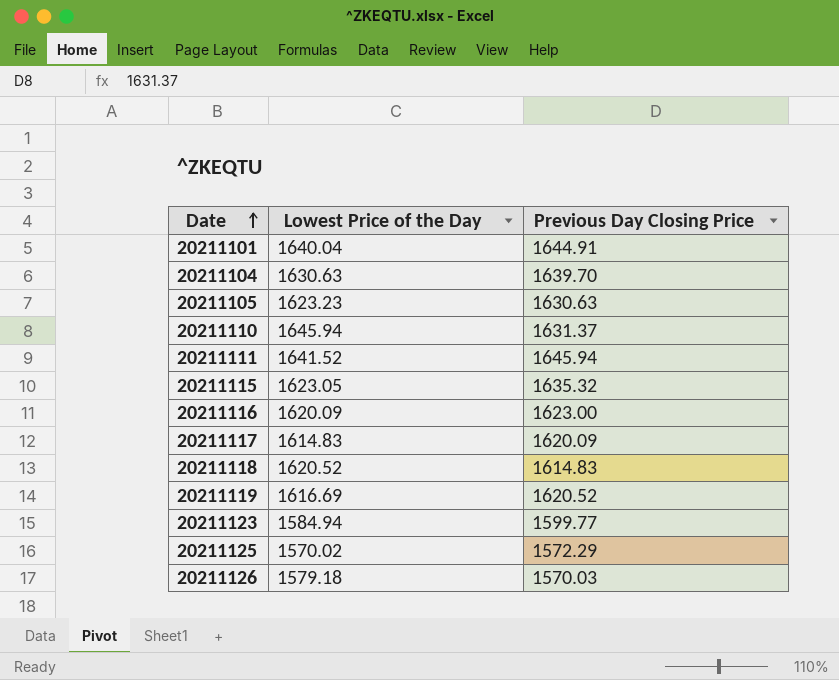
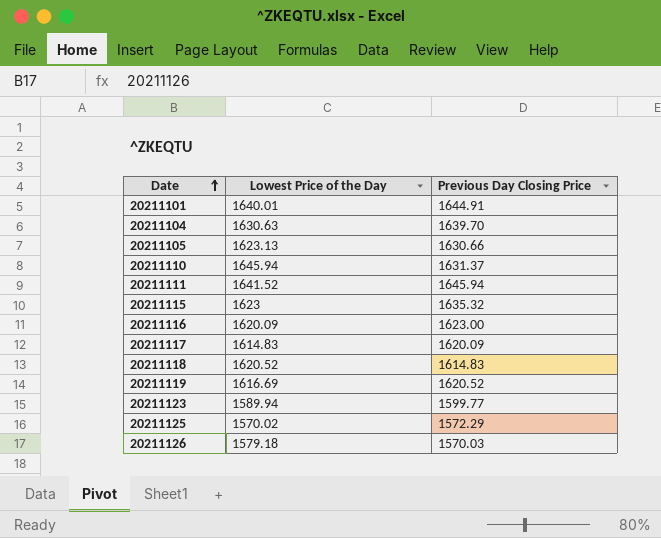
20211101 | Lowest Price of the Day: 1640.04 -> 1640.01
20211105 | Lowest Price of the Day: 1623.23 -> 1623.13
20211105 | Previous Day Closing Price: 1630.63 -> 1630.66
20211115 | Lowest Price of the Day: 1623.05 -> 1623
20211123 | Lowest Price of the Day: 1584.94 -> 1589.94

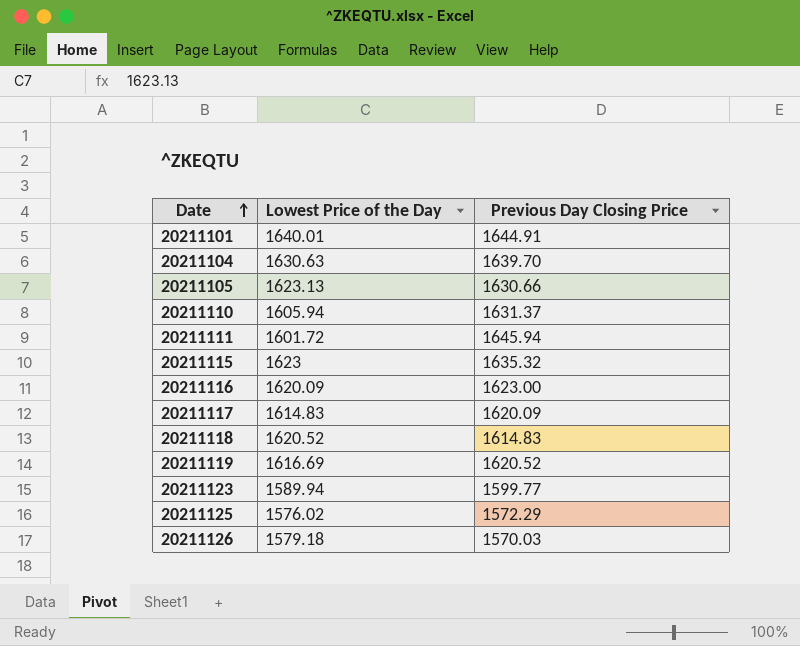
20211110 | Lowest Price of the Day: 1645.94 -> 1605.94
20211111 | Lowest Price of the Day: 1641.52 -> 1601.72
20211125 | Lowest Price of the Day: 1570.02 -> 1576.02

